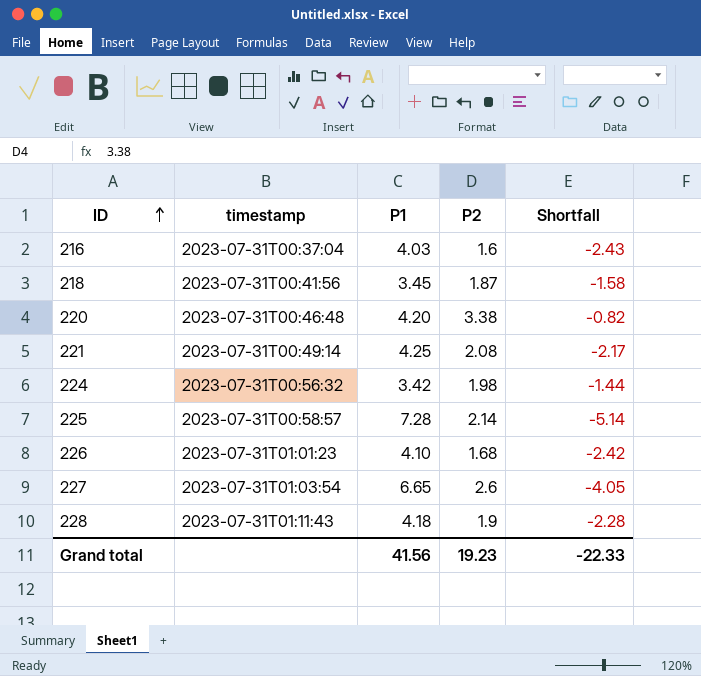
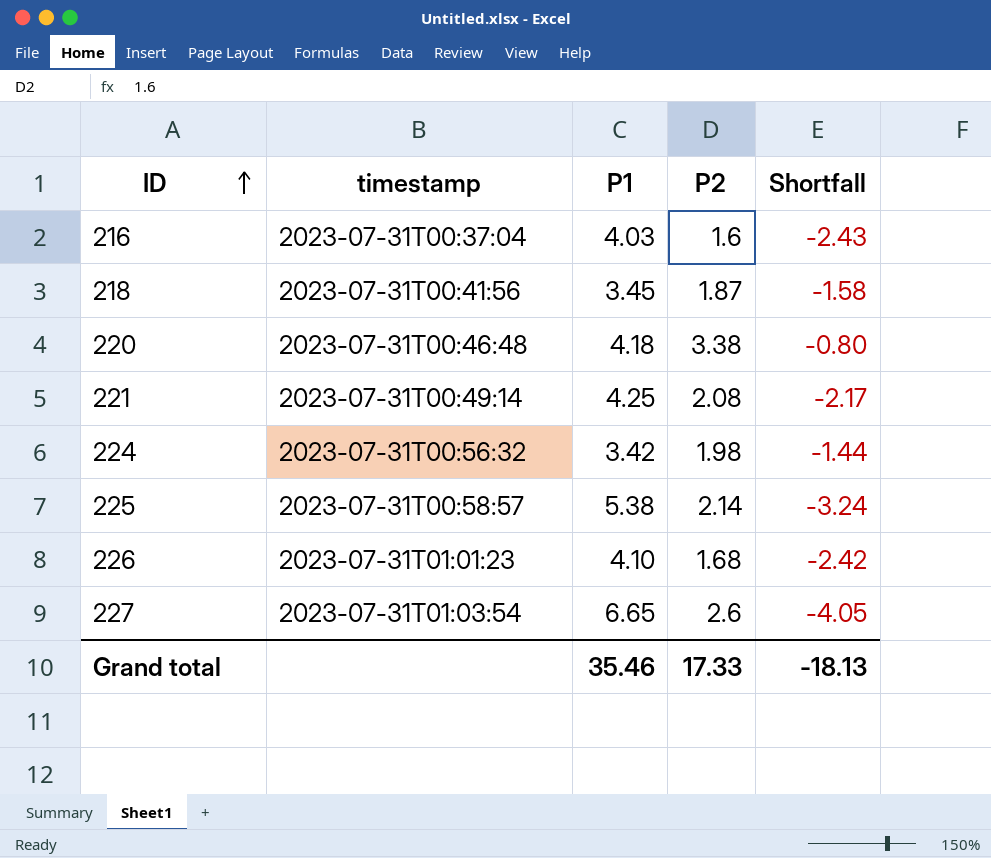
row 228: 2023-07-31T01:11:43 | 4.18 | 1.9 | -2.28 -> none
220 | P1: 4.20 -> 4.18
220 | Shortfall: -0.82 -> -0.80
225 | P1: 7.28 -> 5.38
225 | Shortfall: -5.14 -> -3.24
Grand total | P1: 41.56 -> 35.46
Grand total | P2: 19.23 -> 17.33
Grand total | Shortfall: -22.33 -> -18.13

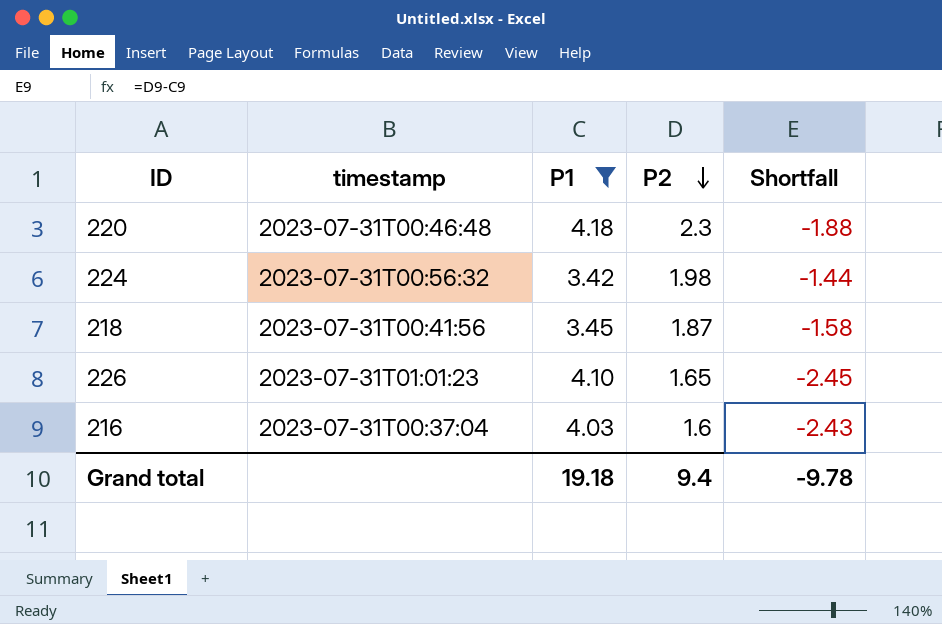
filter: none -> P1 <= 4.18
row order: ID ascending -> P2 descending
220 | P2: 3.38 -> 2.3
220 | Shortfall: -0.80 -> -1.88
226 | P2: 1.68 -> 1.65
226 | Shortfall: -2.42 -> -2.45
Grand total | P1: 35.46 -> 19.18
Grand total | P2: 17.33 -> 9.4
Grand total | Shortfall: -18.13 -> -9.78

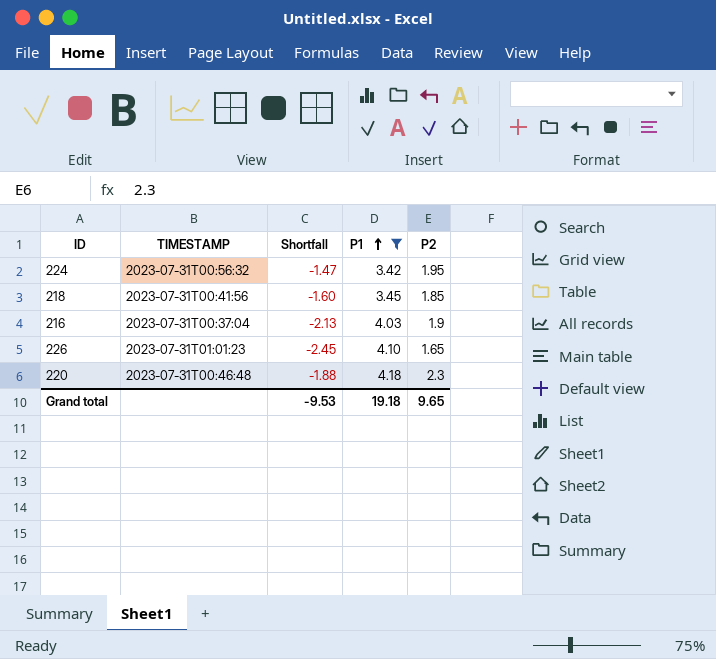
row order: P2 descending -> P1 ascending
column name: timestamp -> TIMESTAMP
column Shortfall | position: 5 -> 3
224 | Shortfall: -1.44 -> -1.47
224 | P2: 1.98 -> 1.95
218 | Shortfall: -1.58 -> -1.60
218 | P2: 1.87 -> 1.85
216 | Shortfall: -2.43 -> -2.13
216 | P2: 1.6 -> 1.9
Grand total | Shortfall: -9.78 -> -9.53
Grand total | P2: 9.4 -> 9.65

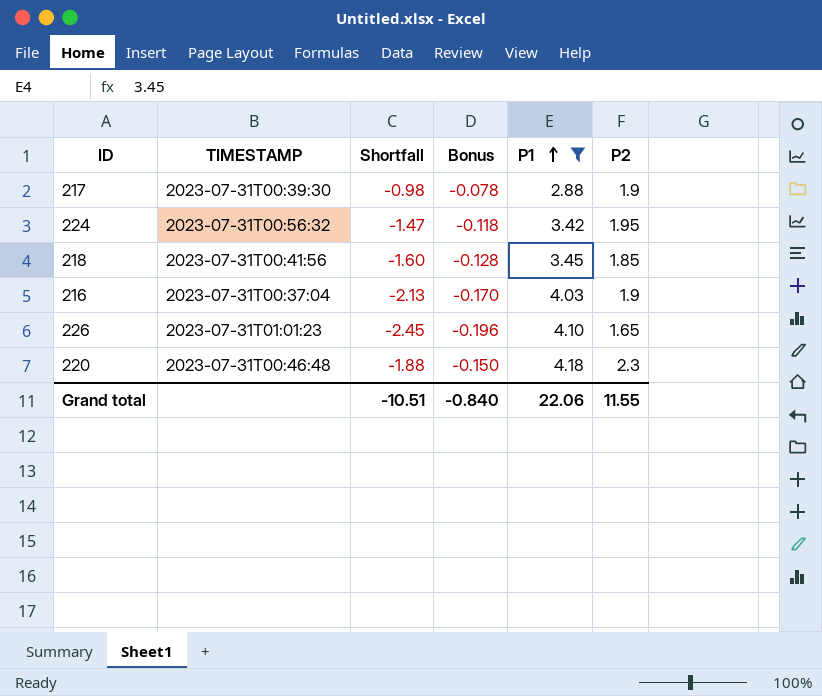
column Bonus | formula: none -> [Shortfall] * 0.08
row 217: none -> 2023-07-31T00:39:30 | -0.98 | -0.078 | 2.88 | 1.9
Grand total | Shortfall: -9.53 -> -10.51
Grand total | P1: 19.18 -> 22.06
Grand total | P2: 9.65 -> 11.55

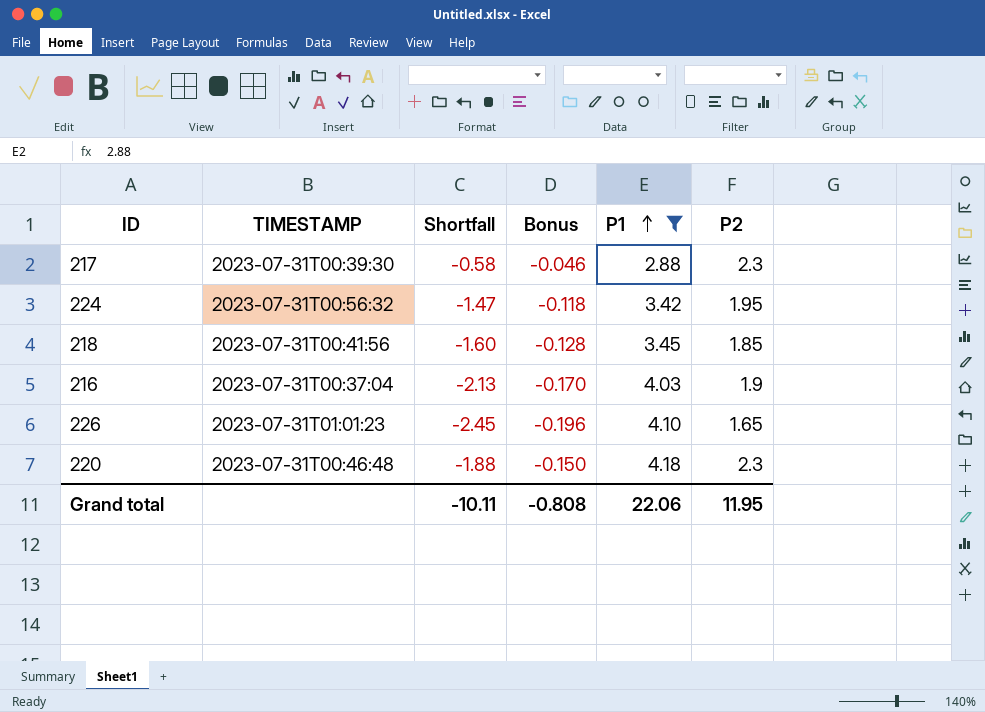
217 | Shortfall: -0.98 -> -0.58
217 | Bonus: -0.078 -> -0.046
217 | P2: 1.9 -> 2.3
Grand total | Shortfall: -10.51 -> -10.11
Grand total | Bonus: -0.840 -> -0.808
Grand total | P2: 11.55 -> 11.95

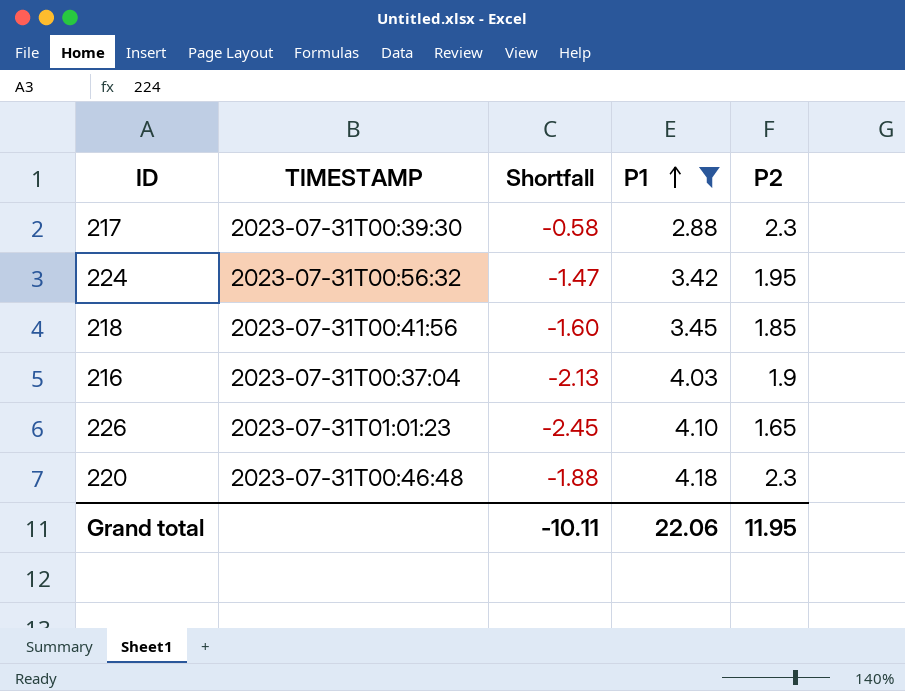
column Bonus | formula: [Shortfall] * 0.08 -> none

